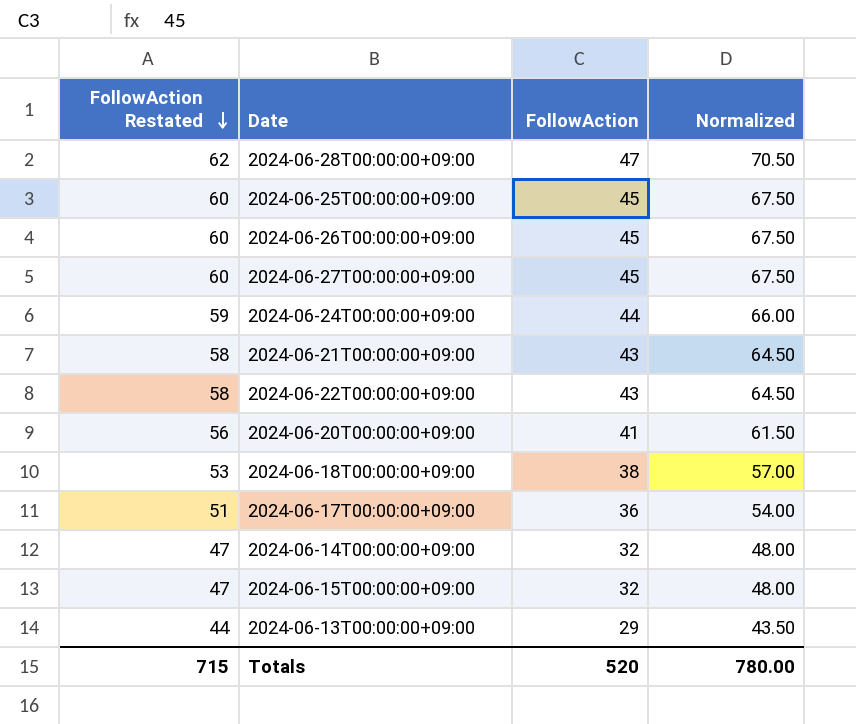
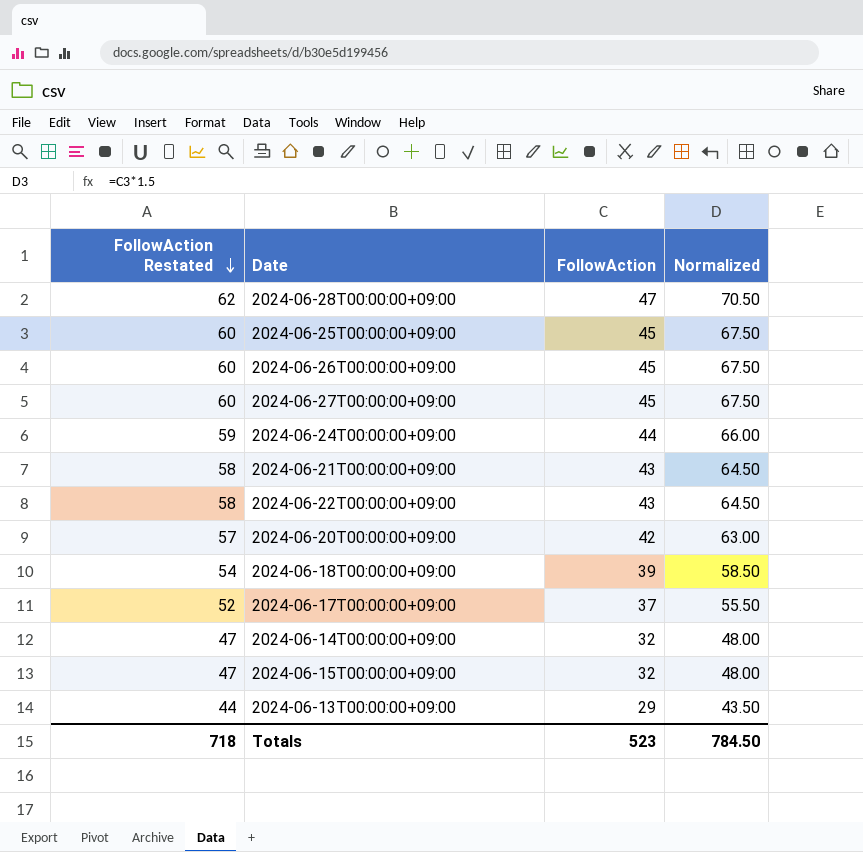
2024-06-20T00:00:00+09:00 | FollowAction Restated: 56 -> 57
2024-06-20T00:00:00+09:00 | FollowAction: 41 -> 42
2024-06-20T00:00:00+09:00 | Normalized: 61.50 -> 63.00
2024-06-18T00:00:00+09:00 | FollowAction Restated: 53 -> 54
2024-06-18T00:00:00+09:00 | FollowAction: 38 -> 39
2024-06-18T00:00:00+09:00 | Normalized: 57.00 -> 58.50
2024-06-17T00:00:00+09:00 | FollowAction Restated: 51 -> 52
2024-06-17T00:00:00+09:00 | FollowAction: 36 -> 37
2024-06-17T00:00:00+09:00 | Normalized: 54.00 -> 55.50
Totals | FollowAction Restated: 715 -> 718
Totals | FollowAction: 520 -> 523
Totals | Normalized: 780.00 -> 784.50

